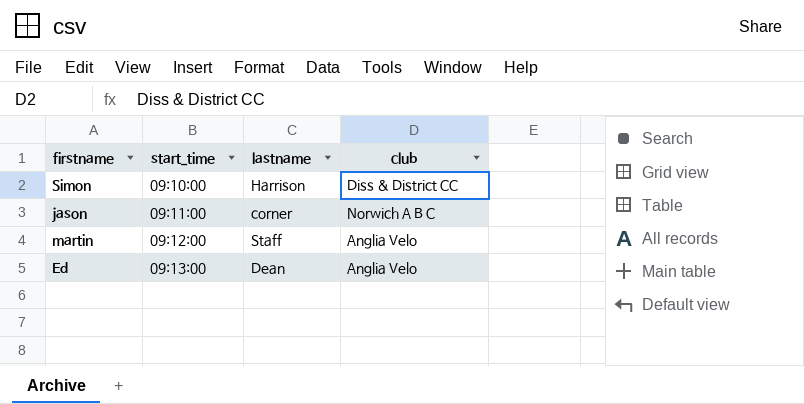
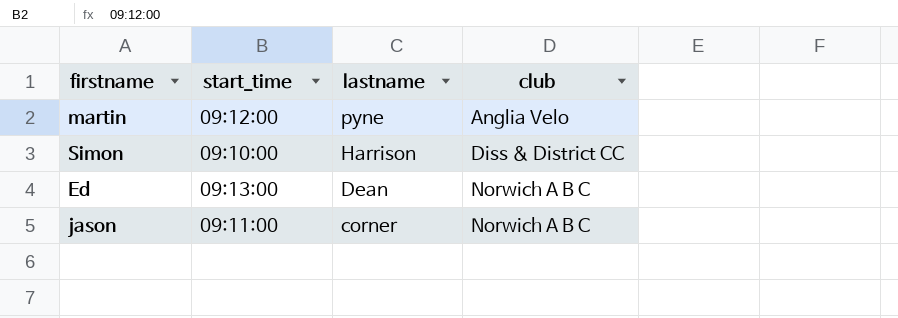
row order: start_time ascending -> lastname descending
martin | lastname: Staff -> pyne
Ed | club: Anglia Velo -> Norwich A B C

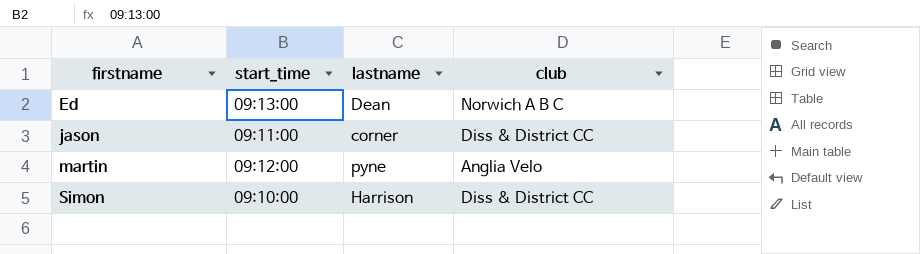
row order: lastname descending -> firstname ascending
jason | club: Norwich A B C -> Diss & District CC

